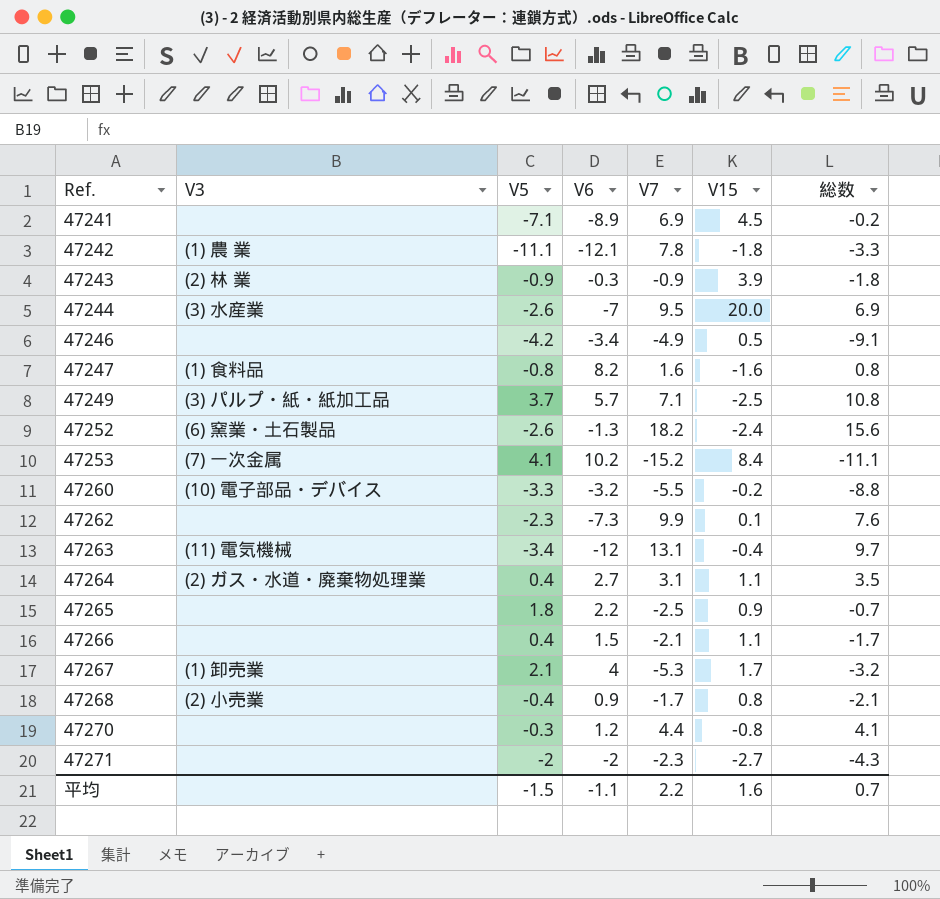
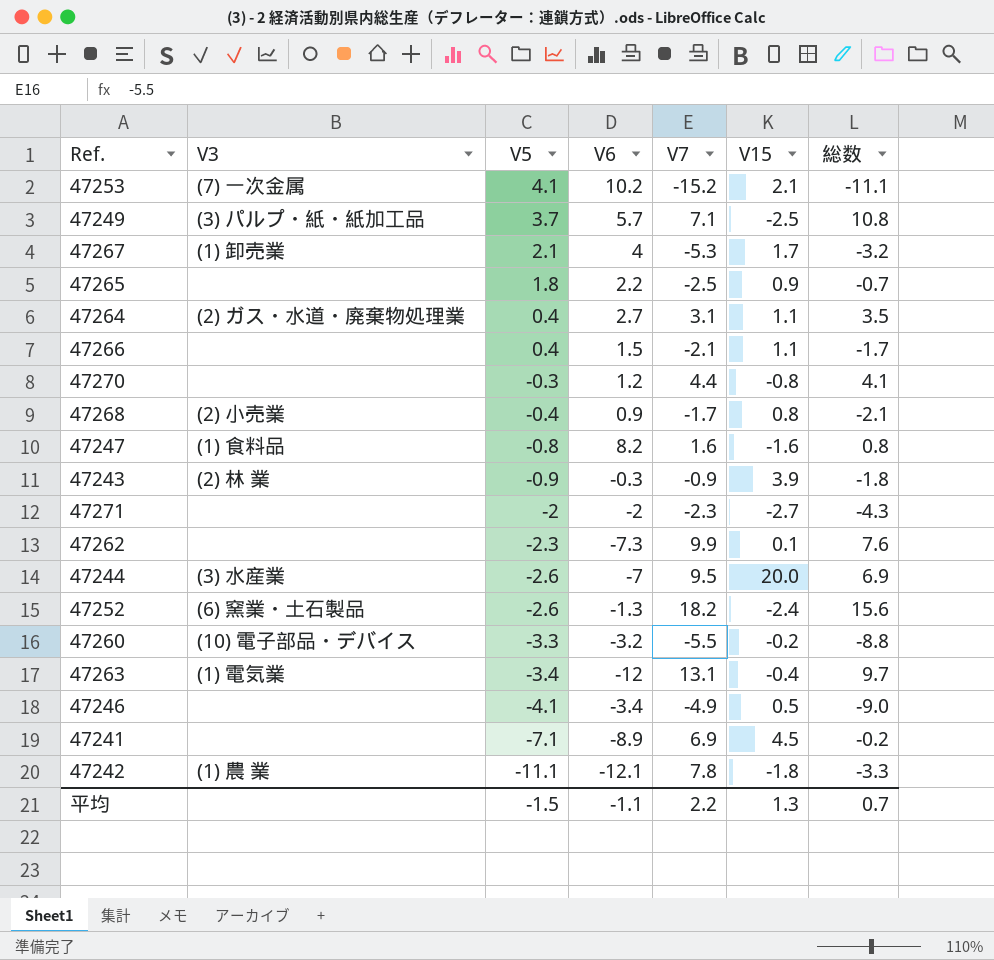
row order: Ref. ascending -> V5 descending
47253 | V15: 8.4 -> 2.1
47263 | V3: (11) 電気機械 -> (1) 電気業
47246 | V5: -4.2 -> -4.1
47246 | 総数: -9.1 -> -9.0
平均 | V15: 1.6 -> 1.3

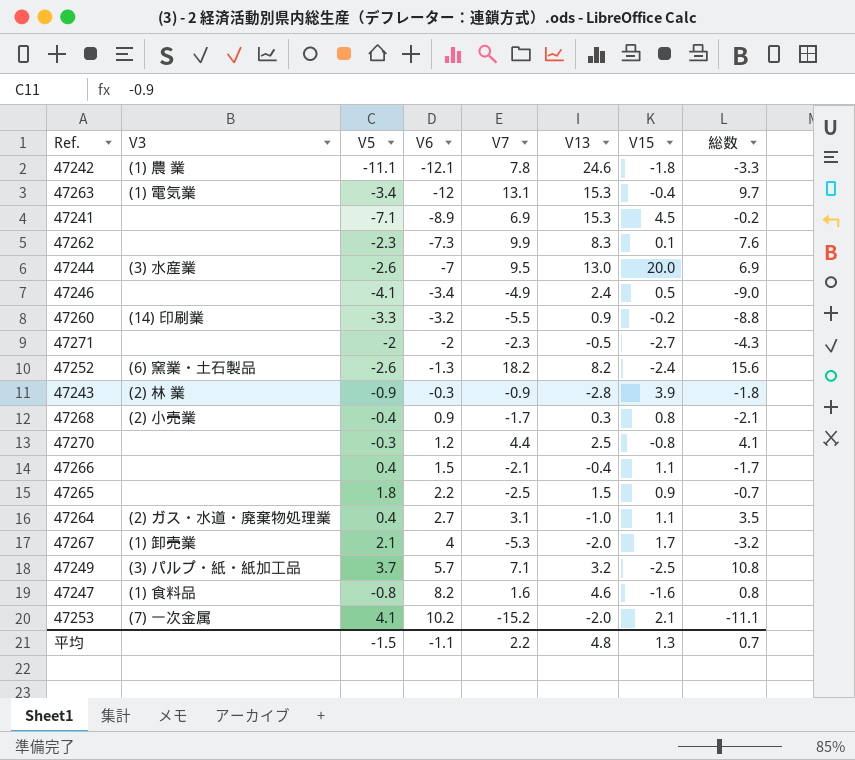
row order: V5 descending -> V6 ascending
column V13 | position: none -> 6
47260 | V3: (10) 電子部品・デバイス -> (14) 印刷業

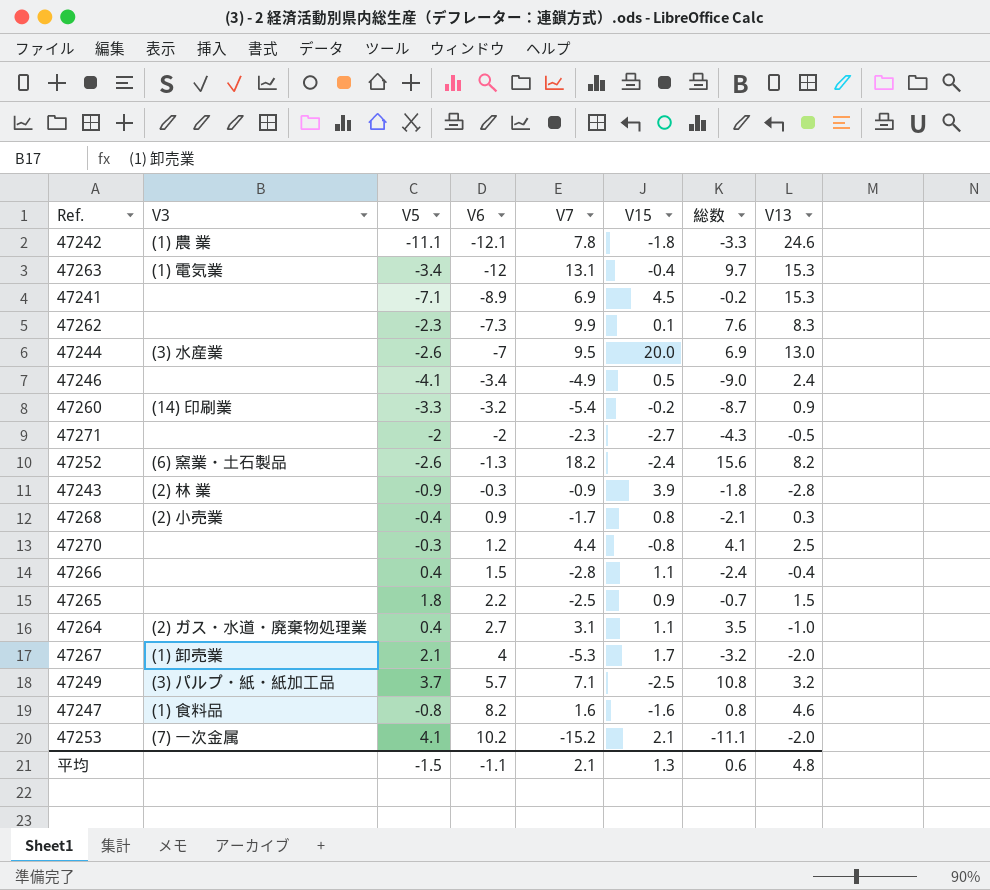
column V13 | position: 6 -> 8
47260 | V7: -5.5 -> -5.4
47260 | 総数: -8.8 -> -8.7
47266 | V7: -2.1 -> -2.8
47266 | 総数: -1.7 -> -2.4
平均 | V7: 2.2 -> 2.1
平均 | 総数: 0.7 -> 0.6

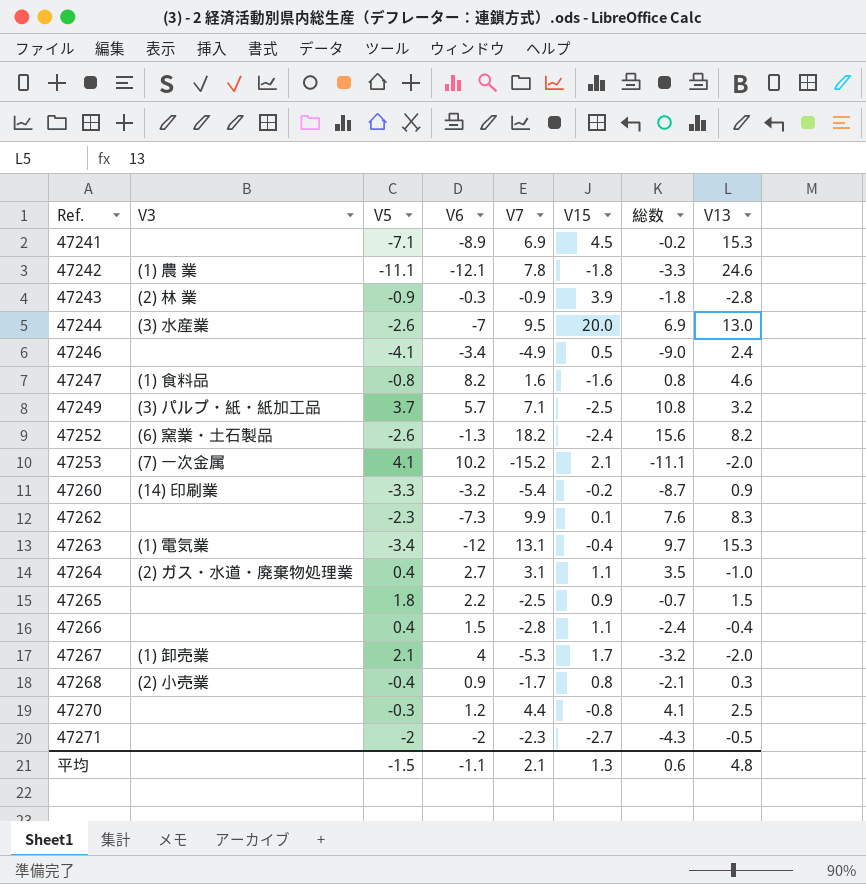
row order: V6 ascending -> Ref. ascending

